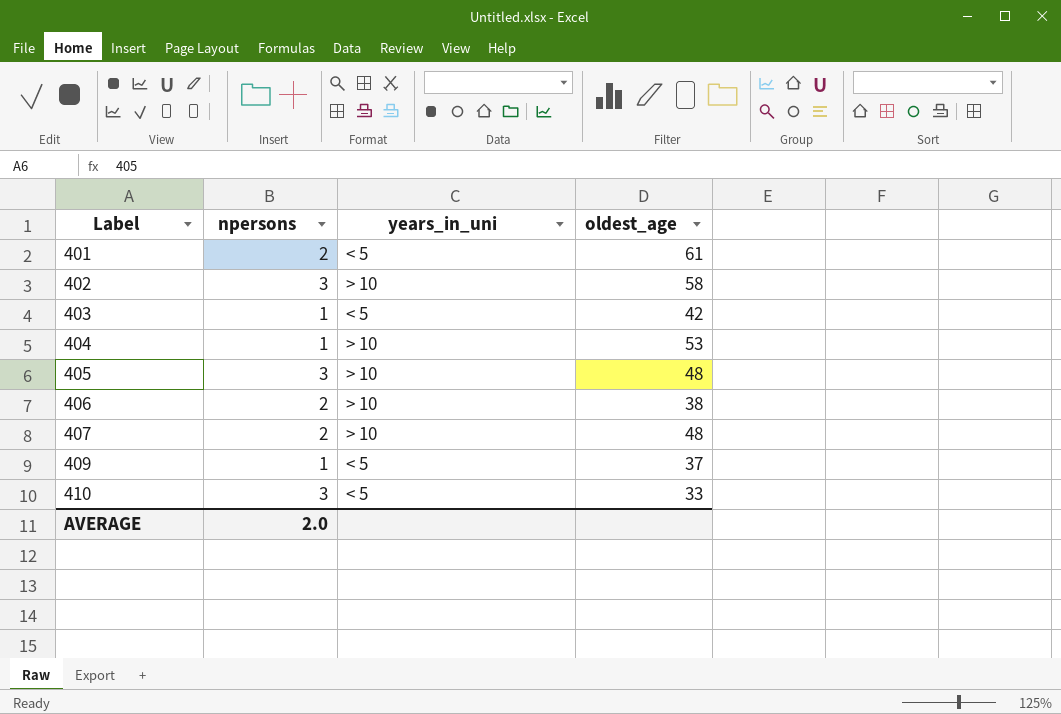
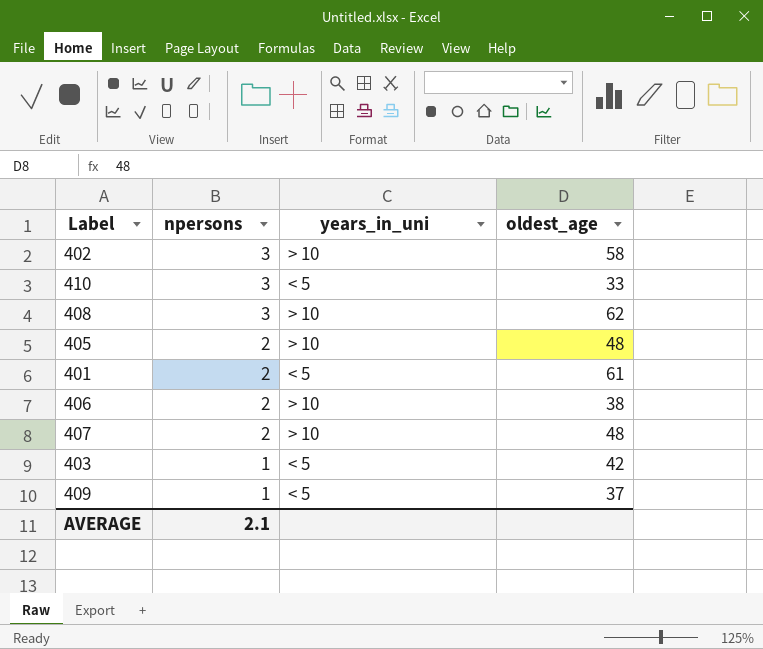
row order: Label ascending -> npersons descending
row 404: 1 | > 10 | 53 -> none
row 408: none -> 3 | > 10 | 62
405 | npersons: 3 -> 2
AVERAGE | npersons: 2.0 -> 2.1

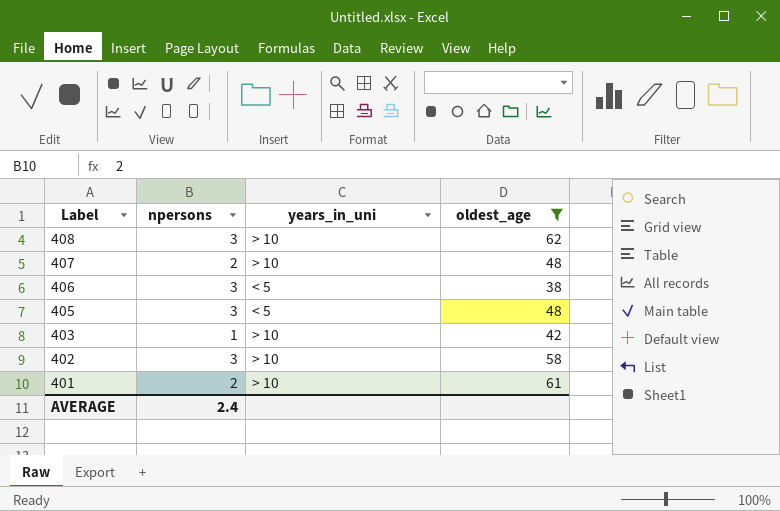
filter: none -> oldest_age >= 38
row order: npersons descending -> Label descending
406 | npersons: 2 -> 3
406 | years_in_uni: > 10 -> < 5
405 | npersons: 2 -> 3
405 | years_in_uni: > 10 -> < 5
403 | years_in_uni: < 5 -> > 10
401 | years_in_uni: < 5 -> > 10
AVERAGE | npersons: 2.1 -> 2.4

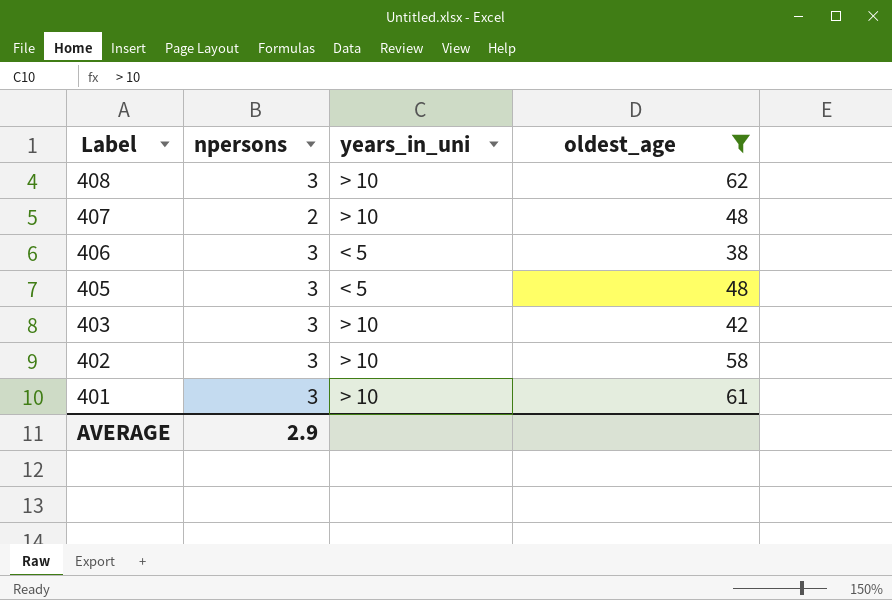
403 | npersons: 1 -> 3
401 | npersons: 2 -> 3
AVERAGE | npersons: 2.4 -> 2.9

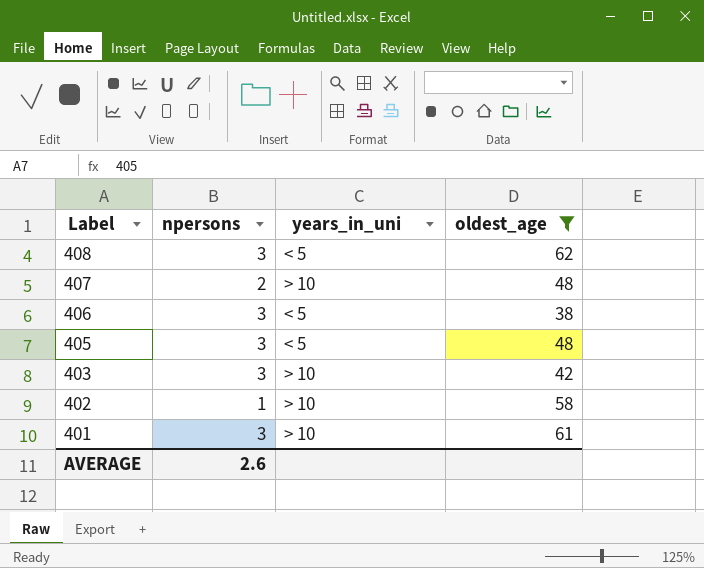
408 | years_in_uni: > 10 -> < 5
402 | npersons: 3 -> 1
AVERAGE | npersons: 2.9 -> 2.6

